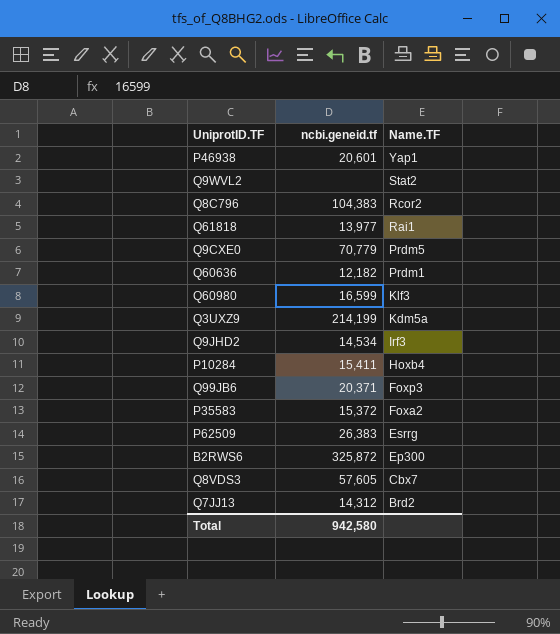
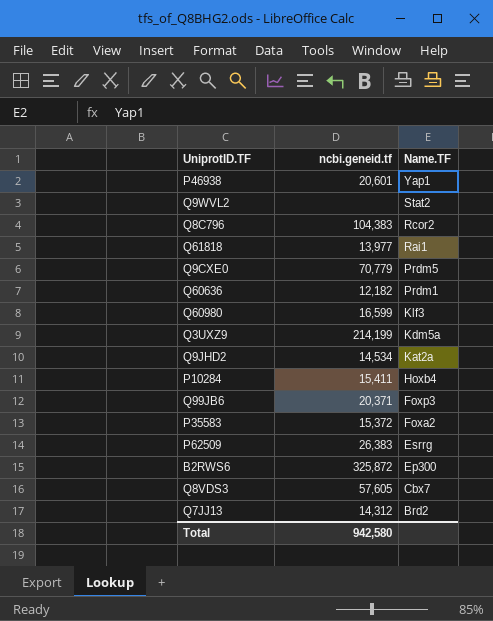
Q9JHD2 | Name.TF: Irf3 -> Kat2a

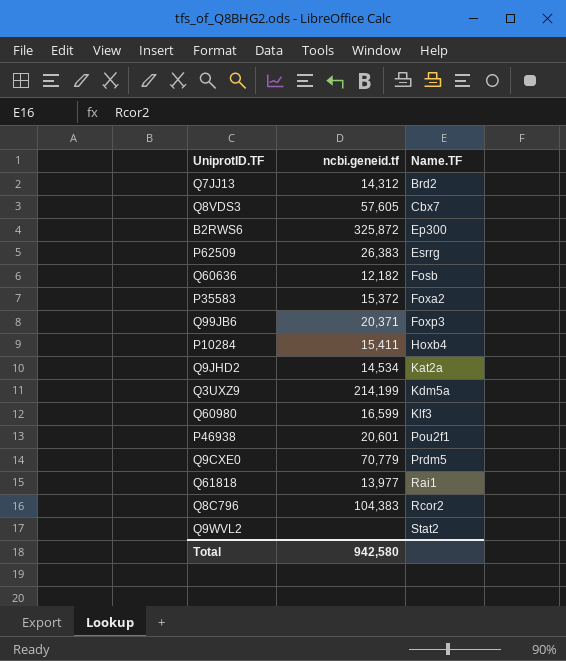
row order: Name.TF descending -> Name.TF ascending
Q60636 | Name.TF: Prdm1 -> Fosb
P46938 | Name.TF: Yap1 -> Pou2f1

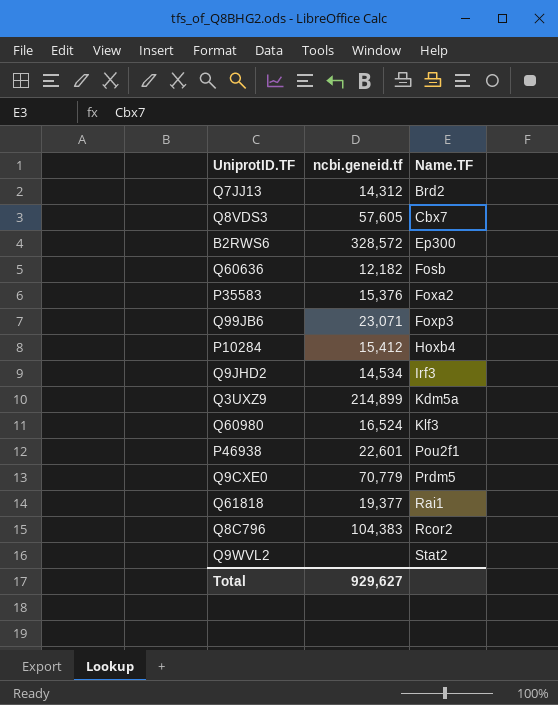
row P62509: 26,383 | Esrrg -> none
B2RWS6 | ncbi.geneid.tf: 325,872 -> 328,572
P35583 | ncbi.geneid.tf: 15,372 -> 15,376
Q99JB6 | ncbi.geneid.tf: 20,371 -> 23,071
P10284 | ncbi.geneid.tf: 15,411 -> 15,412
Q9JHD2 | Name.TF: Kat2a -> Irf3
Q3UXZ9 | ncbi.geneid.tf: 214,199 -> 214,899
Q60980 | ncbi.geneid.tf: 16,599 -> 16,524
P46938 | ncbi.geneid.tf: 20,601 -> 22,601
Q61818 | ncbi.geneid.tf: 13,977 -> 19,377
Total | ncbi.geneid.tf: 942,580 -> 929,627

